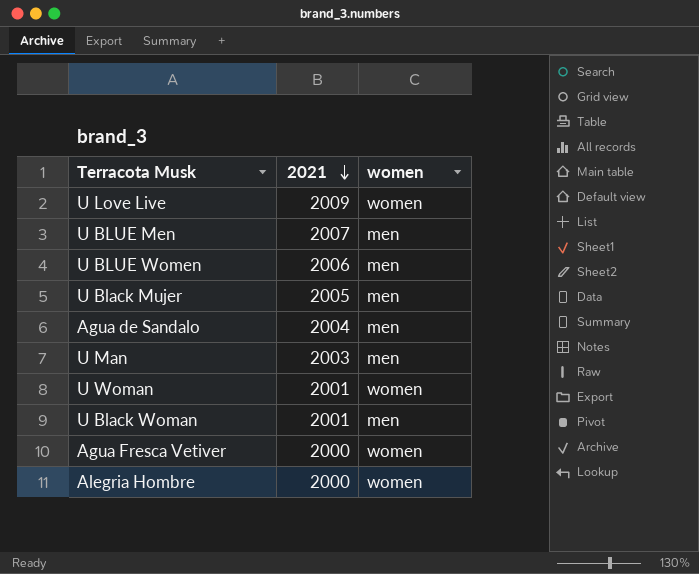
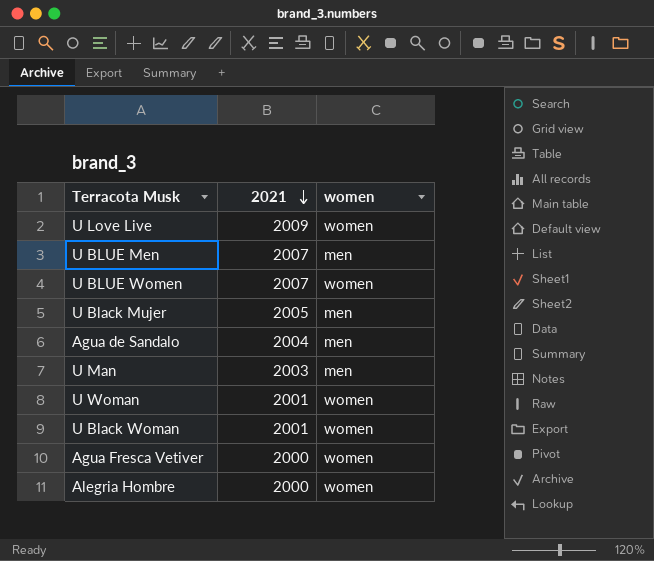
U BLUE Women | 2021: 2006 -> 2007
U BLUE Women | women: men -> women
U Black Woman | women: men -> women

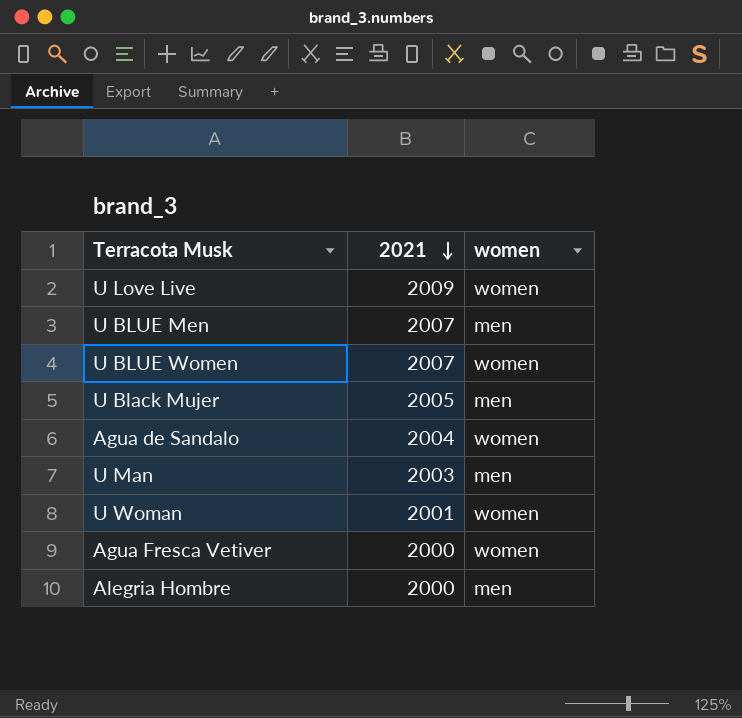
row U Black Woman: 2001 | women -> none
Agua de Sandalo | women: men -> women
Alegria Hombre | women: women -> men

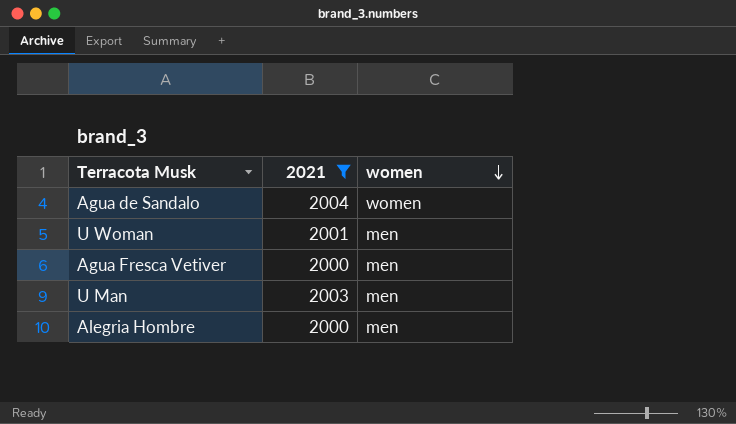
filter: none -> 2021 <= 2004
row order: 2021 descending -> women descending
U Woman | women: women -> men
Agua Fresca Vetiver | women: women -> men

